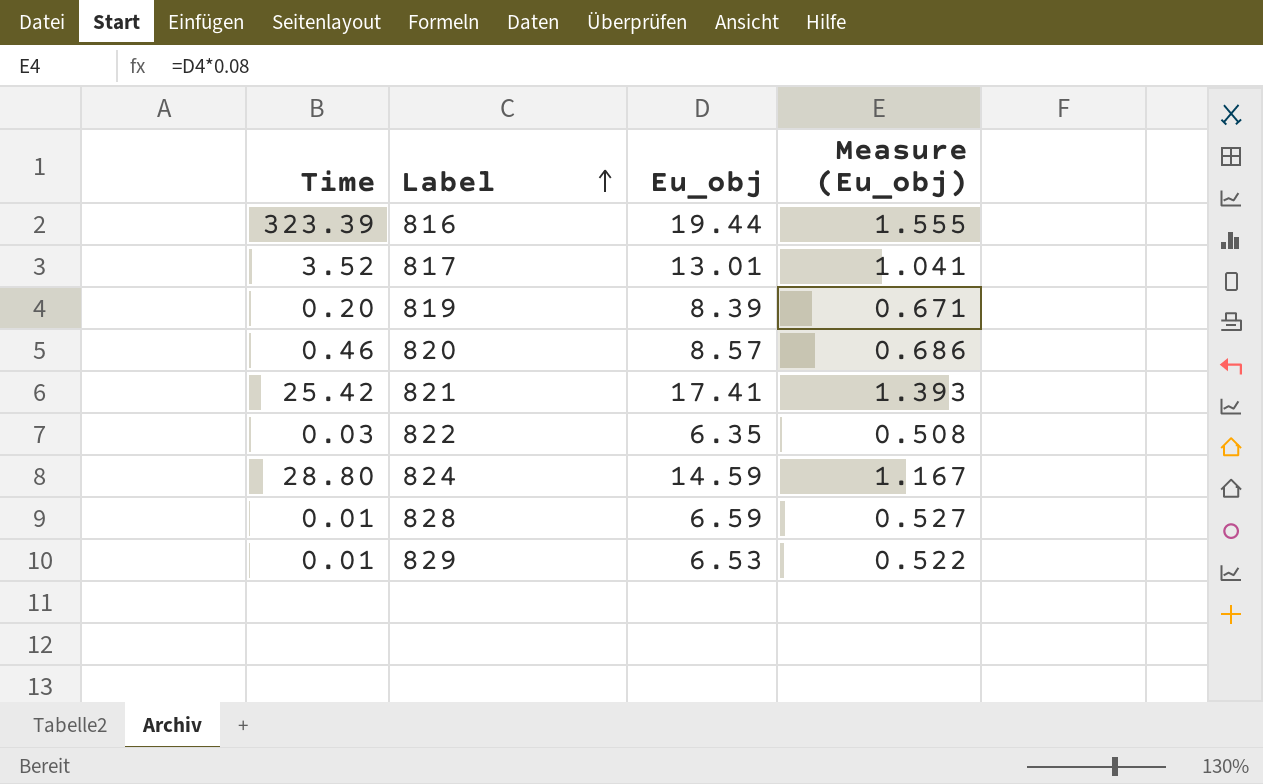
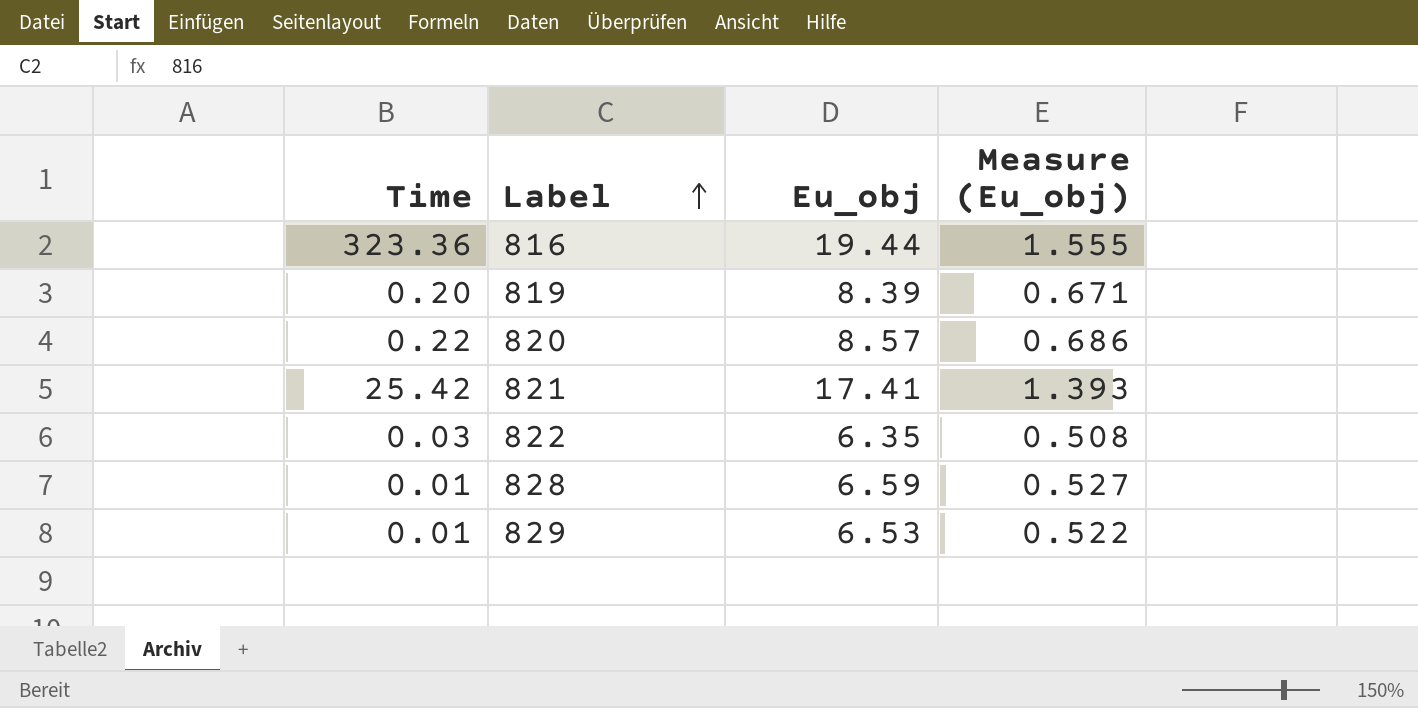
row 817: 3.52 | 13.01 | 1.041 -> none
row 824: 28.80 | 14.59 | 1.167 -> none
816 | Time: 323.39 -> 323.36
820 | Time: 0.46 -> 0.22

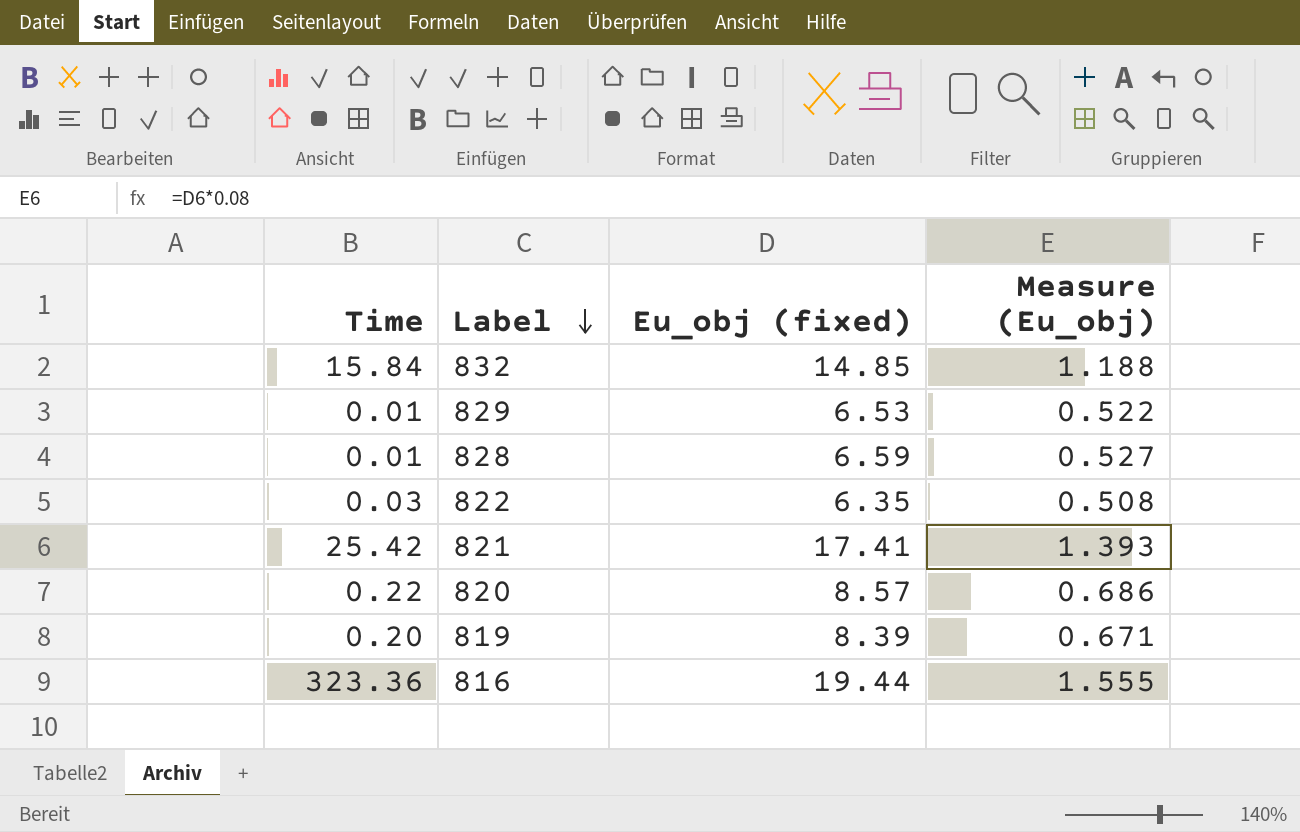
row order: Label ascending -> Label descending
column name: Eu_obj -> Eu_obj (fixed)
row 832: none -> 15.84 | 14.85 | 1.188

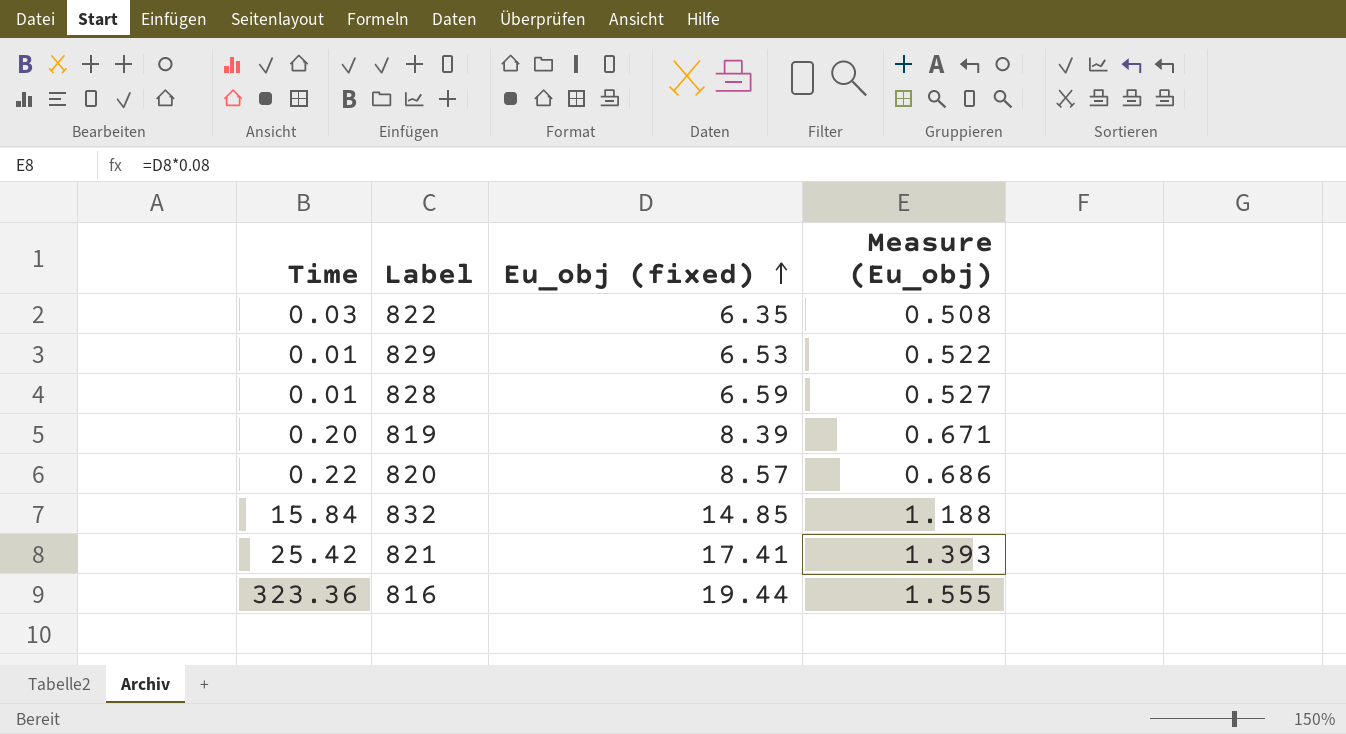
row order: Label descending -> Eu_obj (fixed) ascending

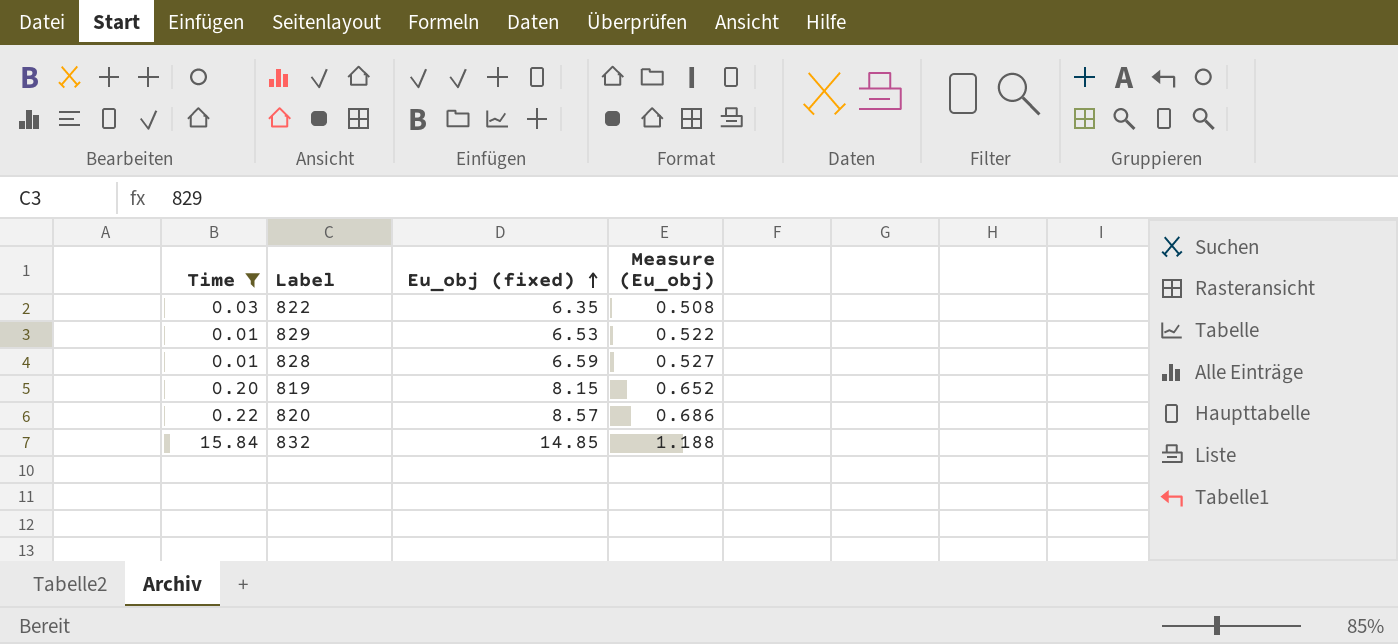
filter: none -> Time <= 15.84
819 | Eu_obj (fixed): 8.39 -> 8.15
819 | Measure (Eu_obj): 0.671 -> 0.652

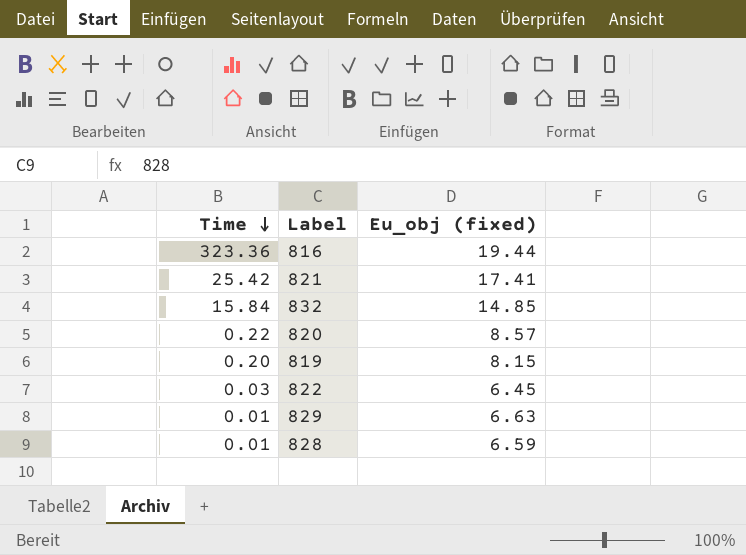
filter: Time <= 15.84 -> none
row order: Eu_obj (fixed) ascending -> Time descending
column Measure (Eu_obj) | formula: [Eu_obj (fixed)] * 0.08 -> none
822 | Eu_obj (fixed): 6.35 -> 6.45
829 | Eu_obj (fixed): 6.53 -> 6.63

